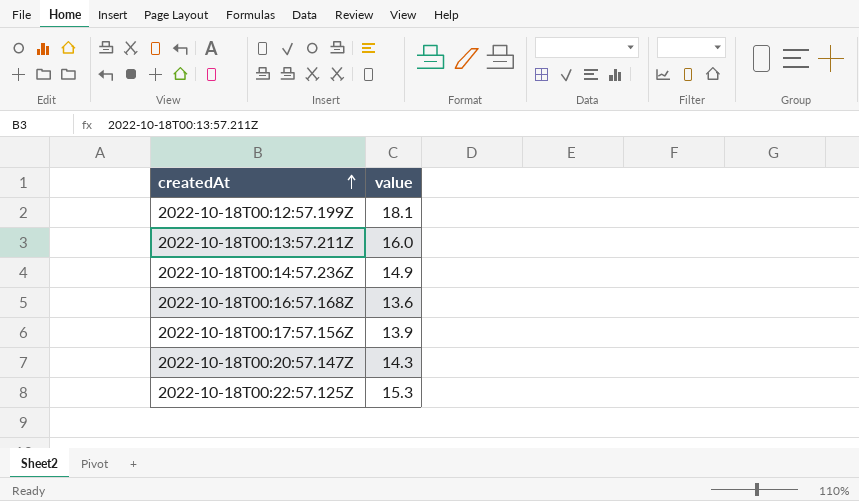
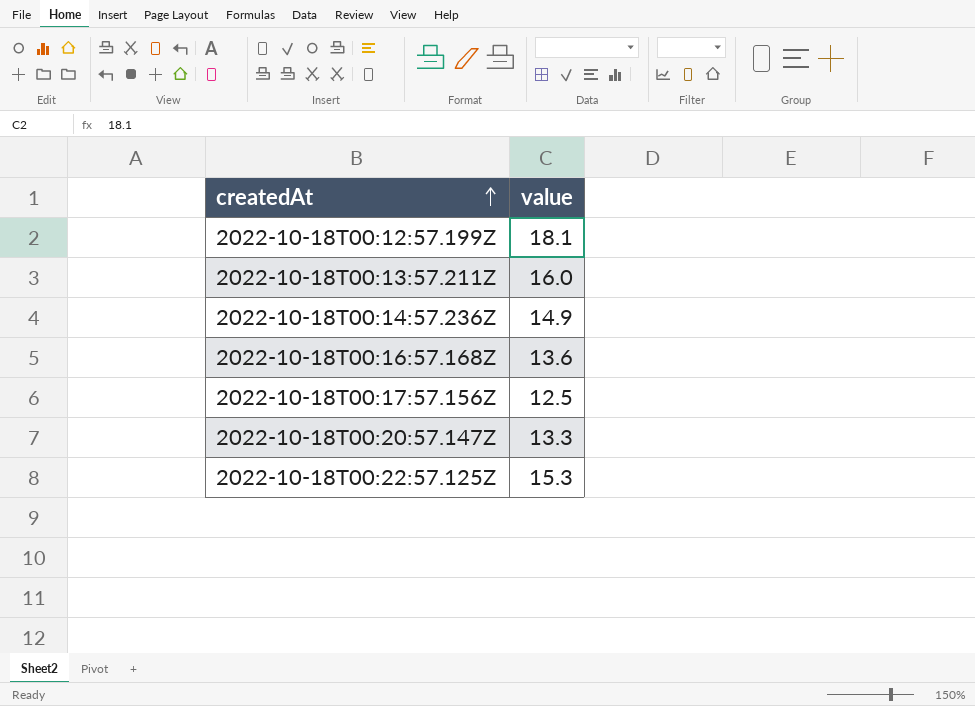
2022-10-18T00:17:57.156Z | value: 13.9 -> 12.5
2022-10-18T00:20:57.147Z | value: 14.3 -> 13.3

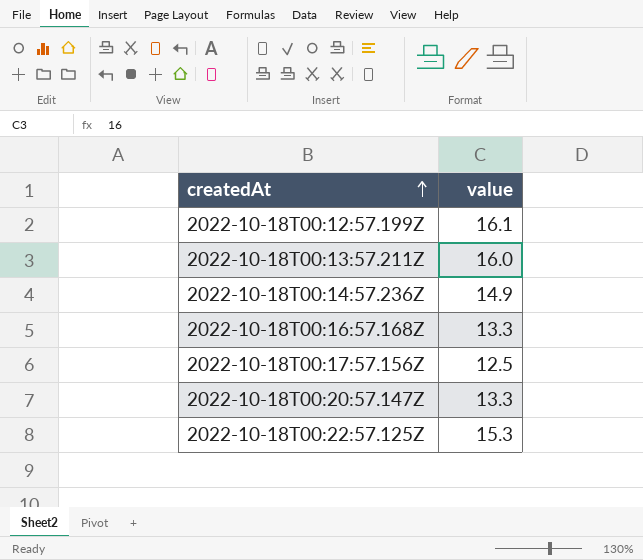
2022-10-18T00:12:57.199Z | value: 18.1 -> 16.1
2022-10-18T00:16:57.168Z | value: 13.6 -> 13.3

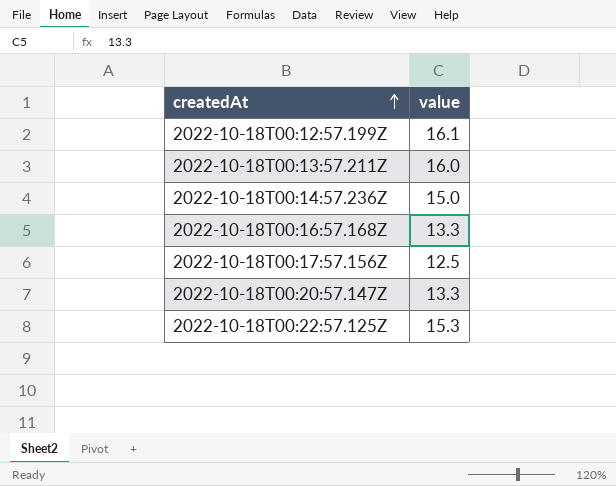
2022-10-18T00:14:57.236Z | value: 14.9 -> 15.0

